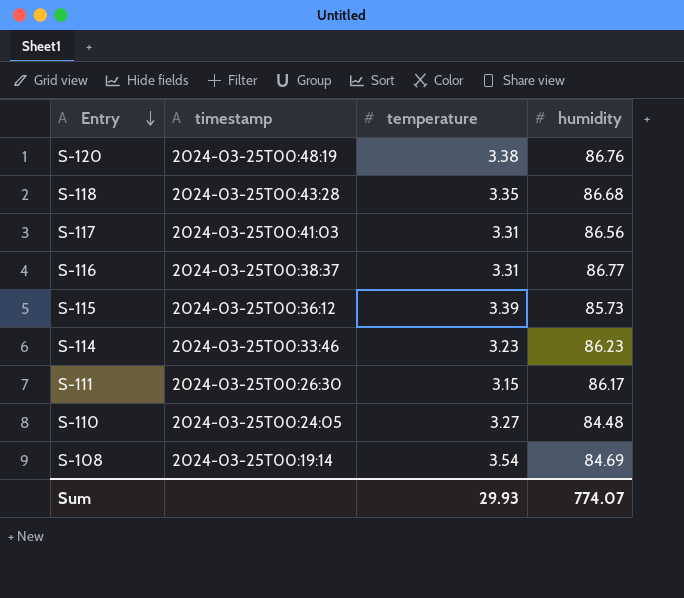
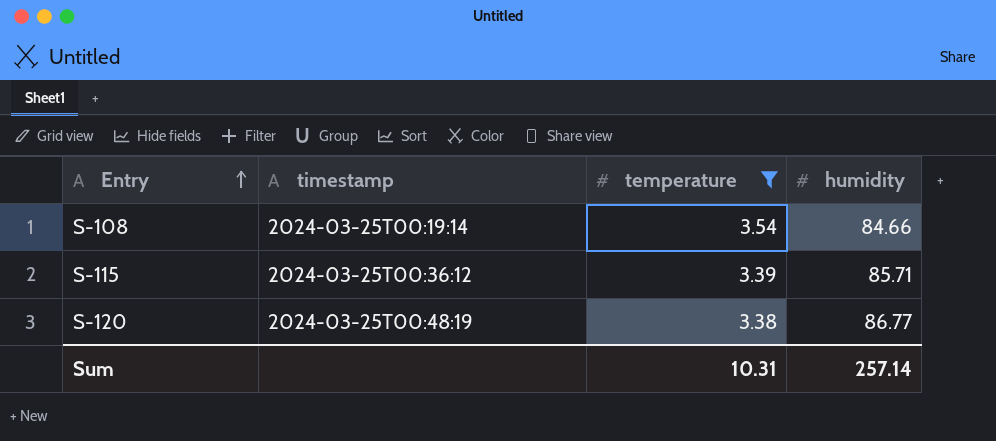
filter: none -> temperature >= 3.38
row order: Entry descending -> Entry ascending
S-108 | humidity: 84.69 -> 84.66
S-115 | humidity: 85.73 -> 85.71
S-120 | humidity: 86.76 -> 86.77
Sum | temperature: 29.93 -> 10.31
Sum | humidity: 774.07 -> 257.14

